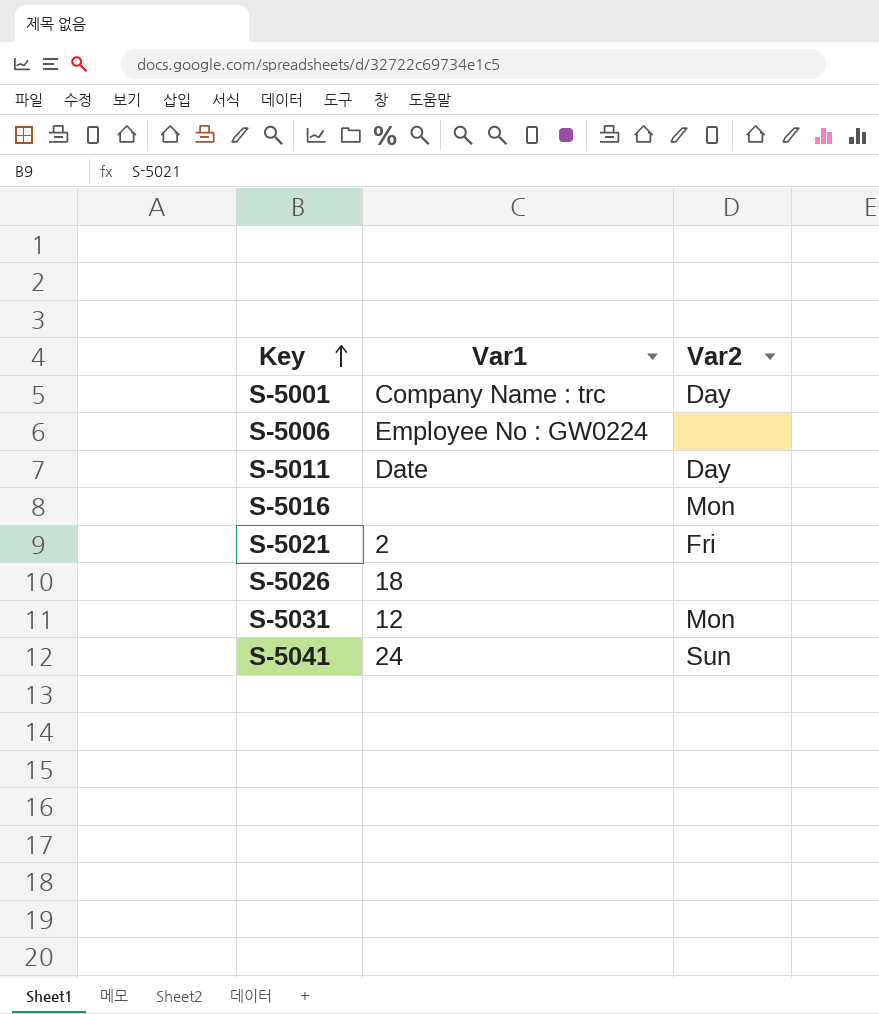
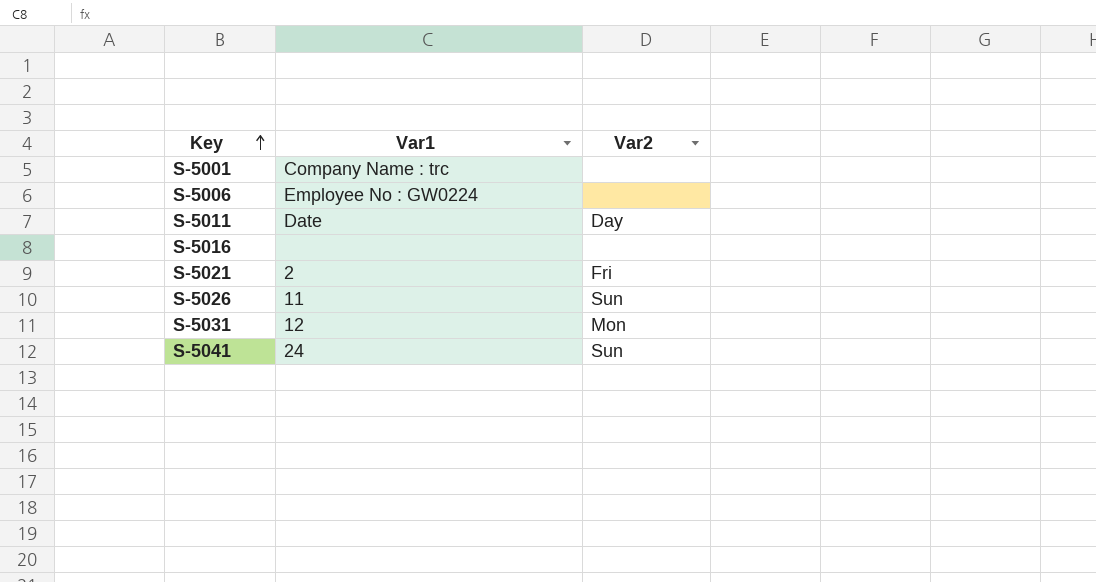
S-5001 | Var2: Day -> none
S-5016 | Var2: Mon -> none
S-5026 | Var1: 18 -> 11
S-5026 | Var2: none -> Sun

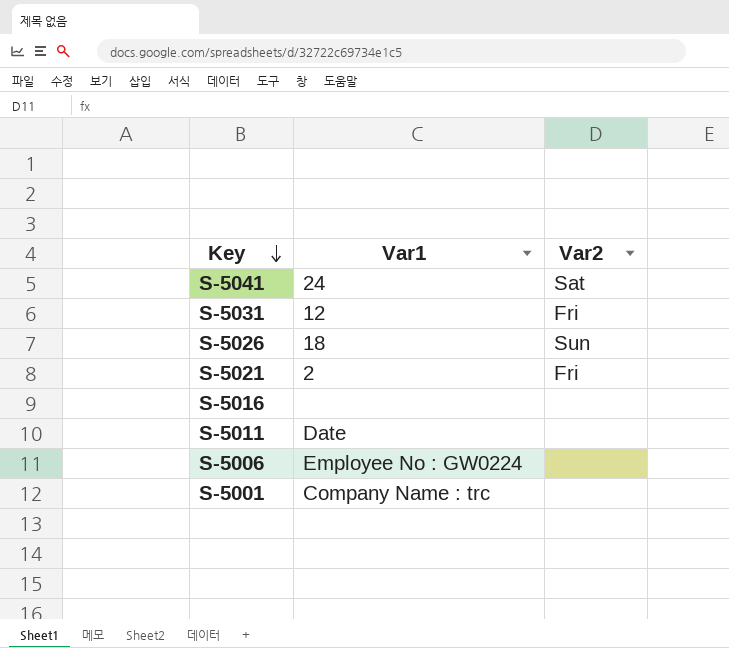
row order: Key ascending -> Key descending
S-5041 | Var2: Sun -> Sat
S-5031 | Var2: Mon -> Fri
S-5026 | Var1: 11 -> 18
S-5011 | Var2: Day -> none

